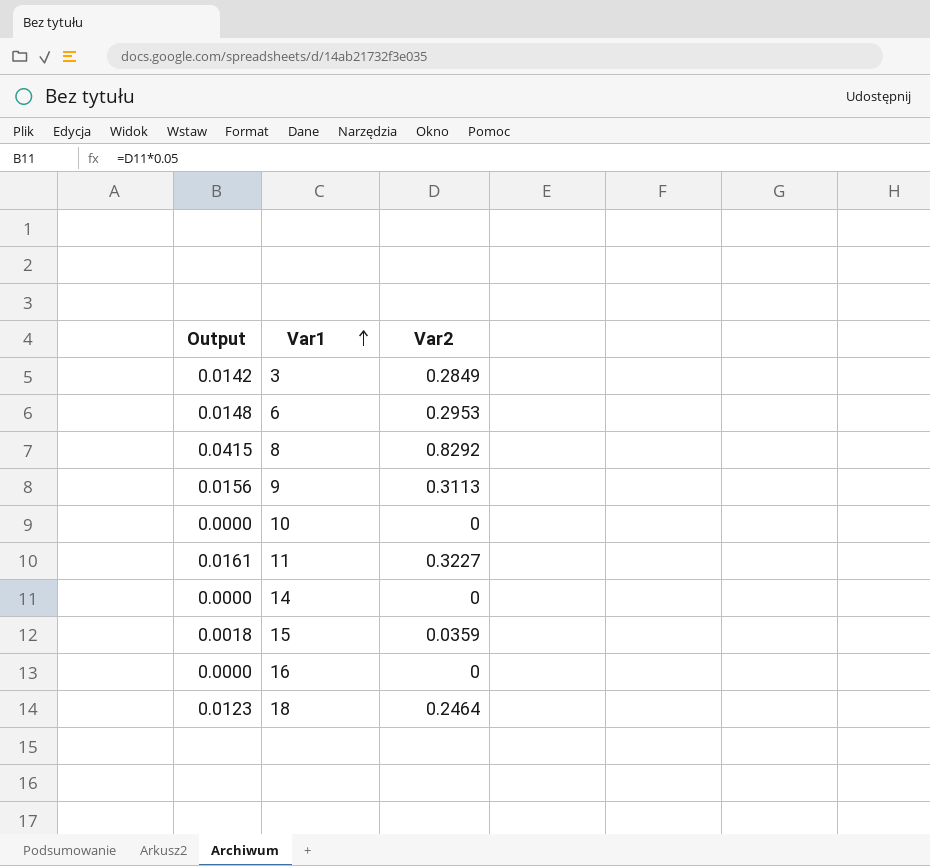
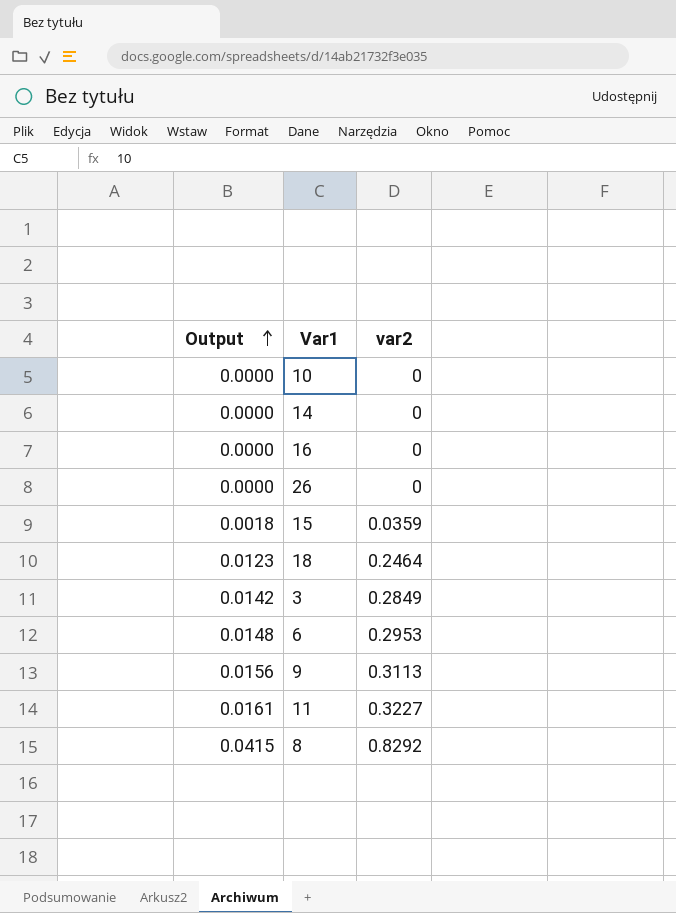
row order: Var1 ascending -> Output ascending
column name: Var2 -> var2
row 26: none -> 0.0000 | 0

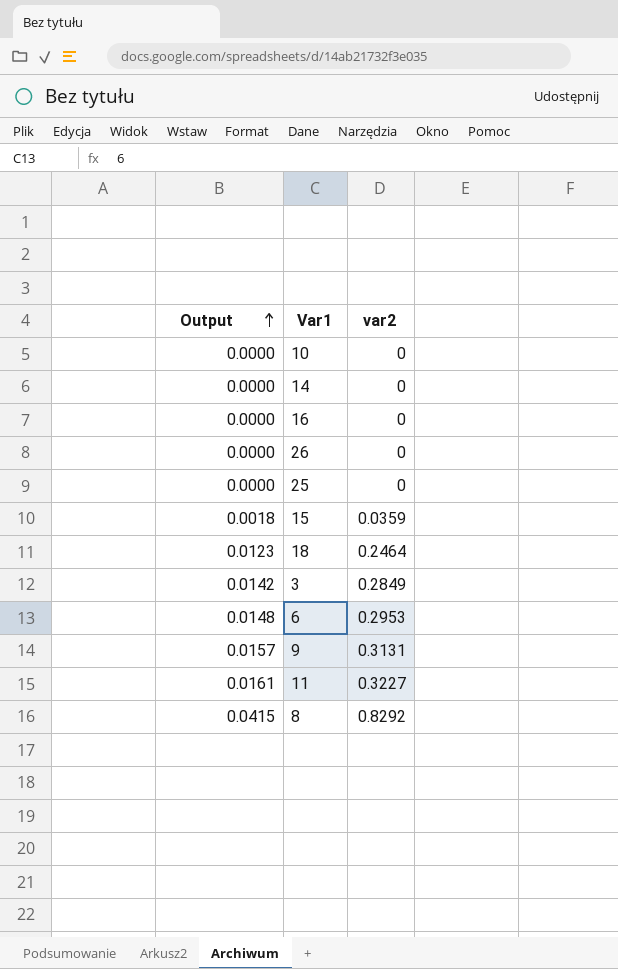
row 25: none -> 0.0000 | 0
9 | Output: 0.0156 -> 0.0157
9 | var2: 0.3113 -> 0.3131

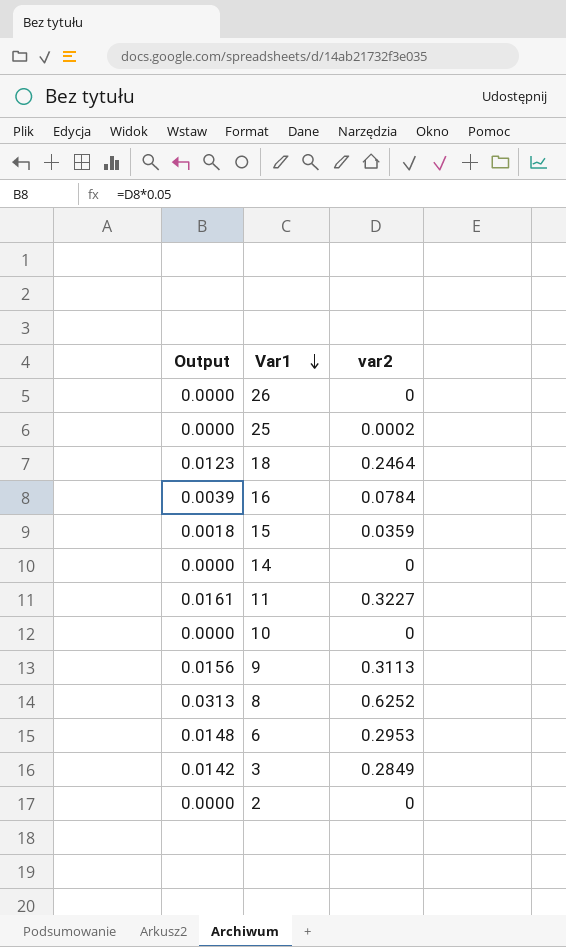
row order: Output ascending -> Var1 descending
25 | var2: 0 -> 0.0002
16 | Output: 0.0000 -> 0.0039
16 | var2: 0 -> 0.0784
9 | Output: 0.0157 -> 0.0156
9 | var2: 0.3131 -> 0.3113
8 | Output: 0.0415 -> 0.0313
8 | var2: 0.8292 -> 0.6252
row 2: none -> 0.0000 | 0

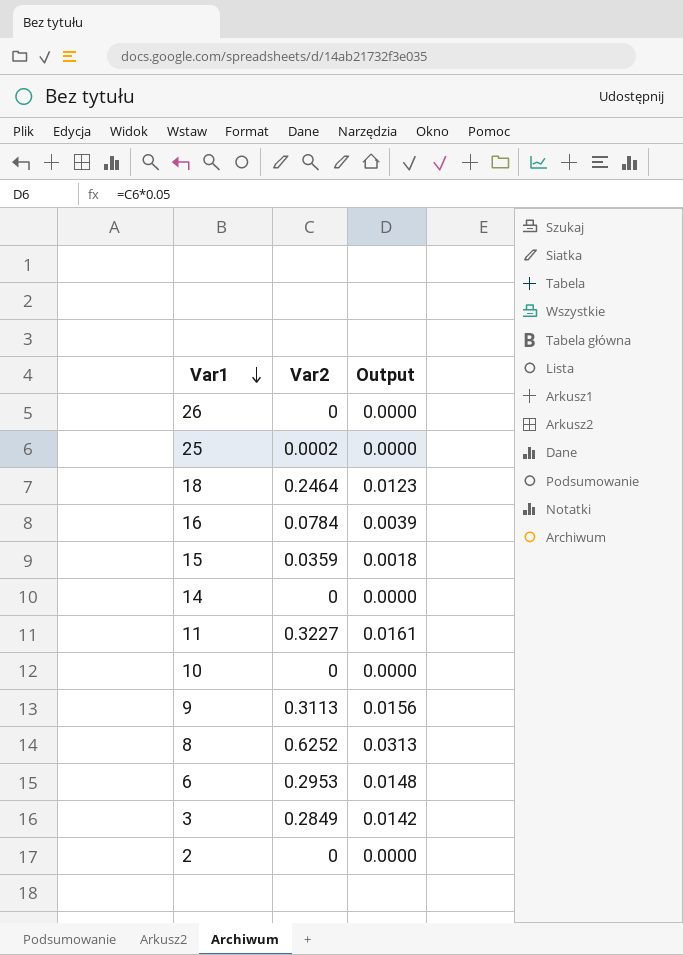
column name: var2 -> Var2
column Output | position: 1 -> 3

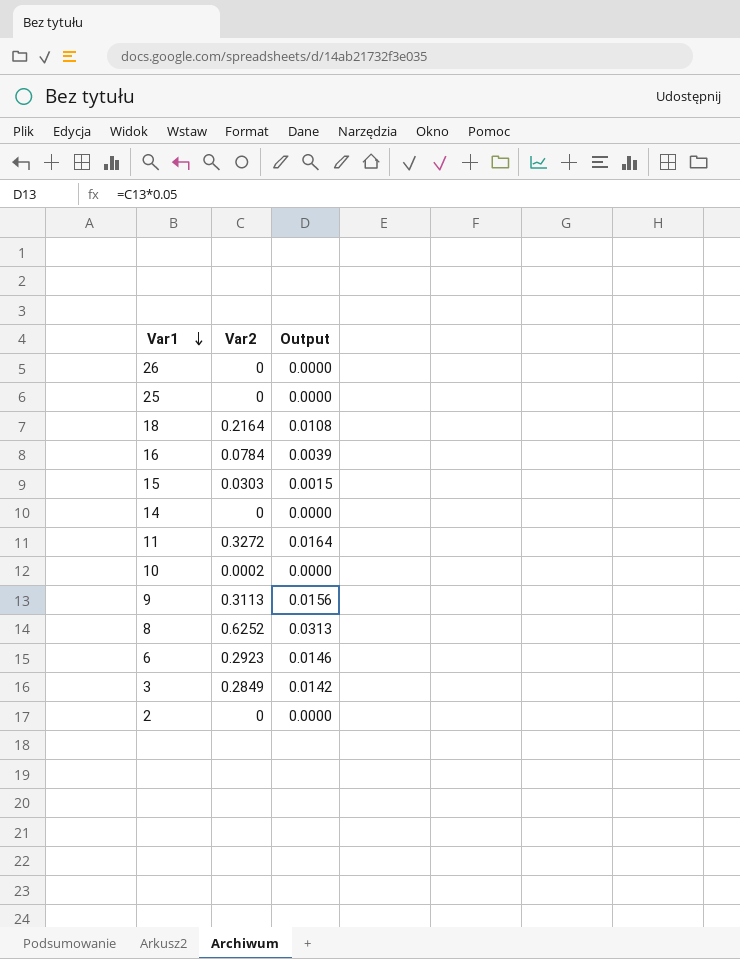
25 | Var2: 0.0002 -> 0
18 | Var2: 0.2464 -> 0.2164
18 | Output: 0.0123 -> 0.0108
15 | Var2: 0.0359 -> 0.0303
15 | Output: 0.0018 -> 0.0015
11 | Var2: 0.3227 -> 0.3272
11 | Output: 0.0161 -> 0.0164
10 | Var2: 0 -> 0.0002
6 | Var2: 0.2953 -> 0.2923
6 | Output: 0.0148 -> 0.0146

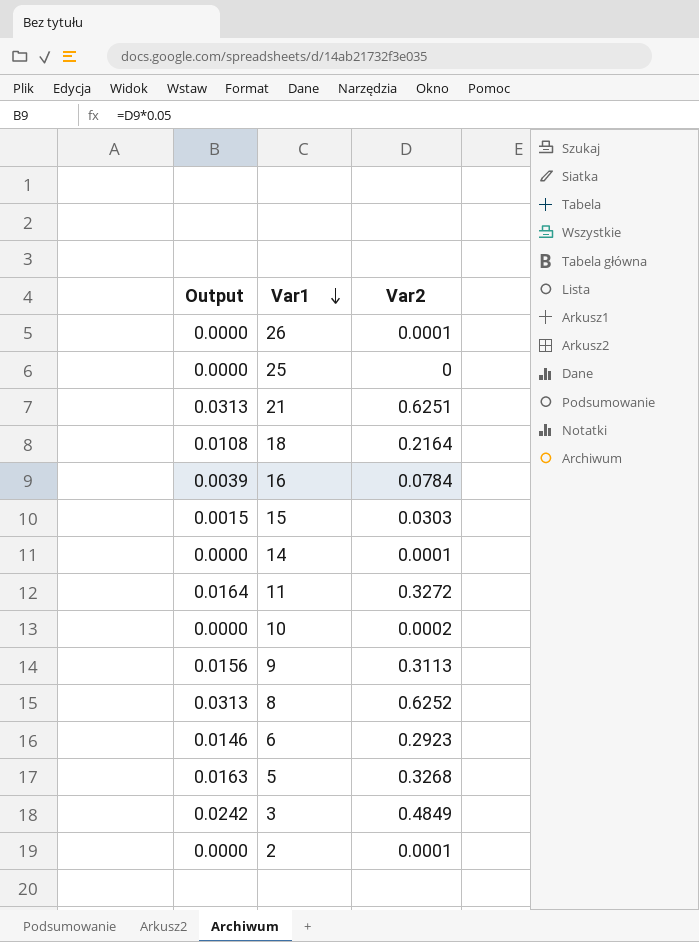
column Output | position: 3 -> 1
26 | Var2: 0 -> 0.0001
row 21: none -> 0.0313 | 0.6251
14 | Var2: 0 -> 0.0001
row 5: none -> 0.0163 | 0.3268
3 | Output: 0.0142 -> 0.0242
3 | Var2: 0.2849 -> 0.4849
2 | Var2: 0 -> 0.0001

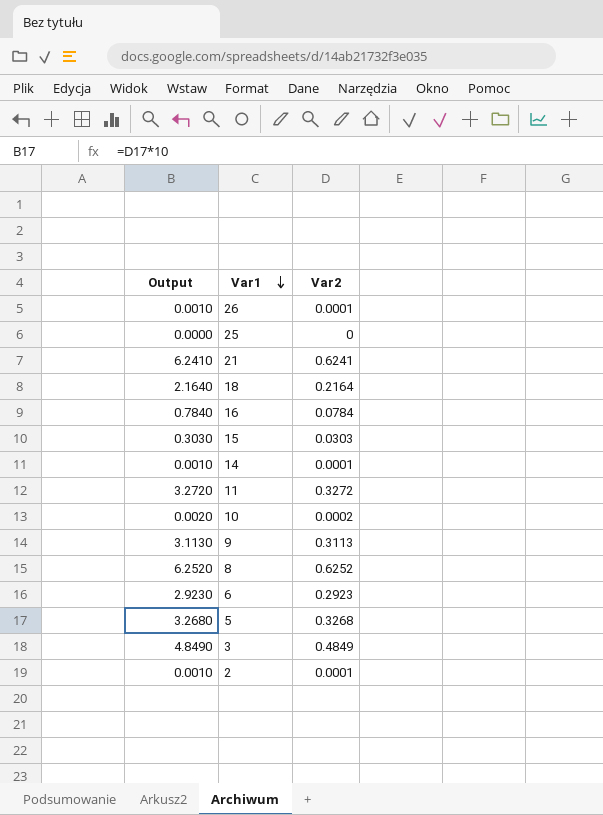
column Output | formula: [Var2] * 0.05 -> [Var2] * 10
21 | Var2: 0.6251 -> 0.6241

